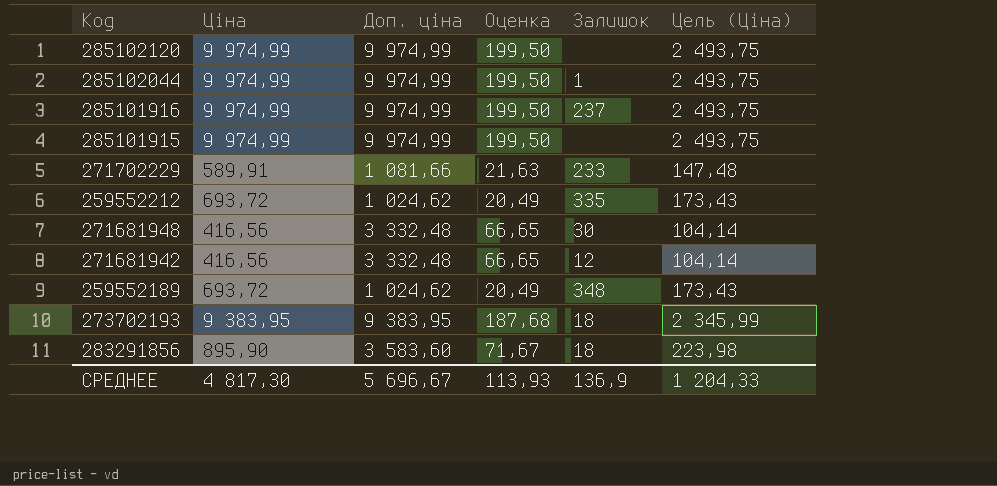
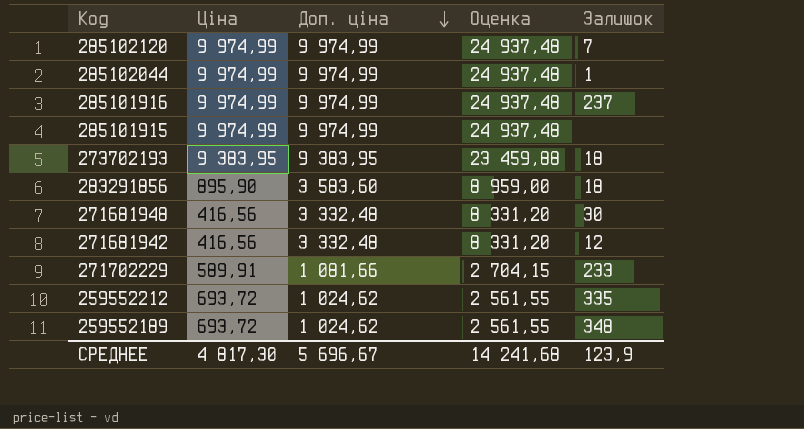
row order: none -> Доп. ціна descending
column Цель (Ціна) | formula: [Ціна] * 0,25 -> none
column Оценка | formula: [Доп. ціна] * 0,02 -> [Доп. ціна] * 2,5
285102120 | Залишок: none -> 7
СРЕДНЕЕ | Оценка: 113,93 -> 14 241,68
СРЕДНЕЕ | Залишок: 136,9 -> 123,9

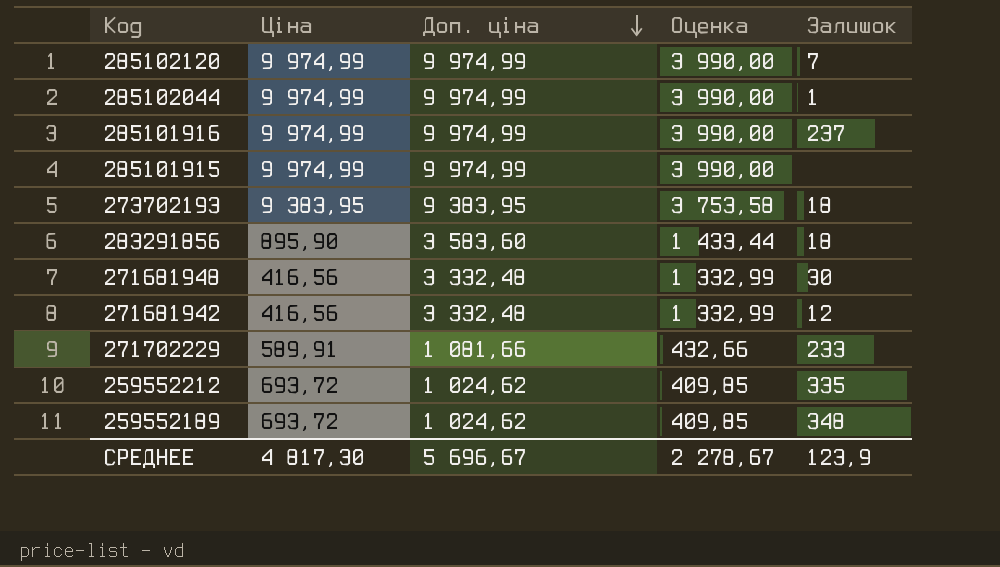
column Оценка | formula: [Доп. ціна] * 2,5 -> [Доп. ціна] * 0,4
СРЕДНЕЕ | Оценка: 14 241,68 -> 2 278,67

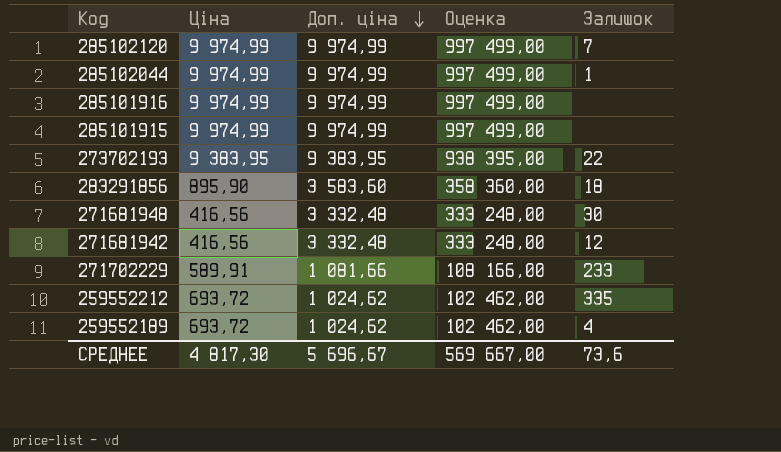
column Оценка | formula: [Доп. ціна] * 0,4 -> [Доп. ціна] * 100
285101916 | Залишок: 237 -> none
273702193 | Залишок: 18 -> 22
259552189 | Залишок: 348 -> 4
СРЕДНЕЕ | Оценка: 2 278,67 -> 569 667,00
СРЕДНЕЕ | Залишок: 123,9 -> 73,6

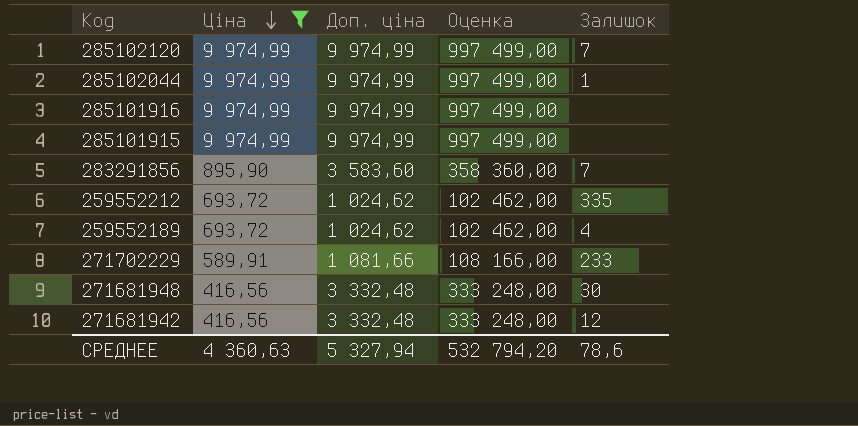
filter: none -> Ціна != 9 383,95
row order: Доп. ціна descending -> Ціна descending
283291856 | Залишок: 18 -> 7
СРЕДНЕЕ | Ціна: 4 817,30 -> 4 360,63
СРЕДНЕЕ | Доп. ціна: 5 696,67 -> 5 327,94
СРЕДНЕЕ | Оценка: 569 667,00 -> 532 794,20
СРЕДНЕЕ | Залишок: 73,6 -> 78,6

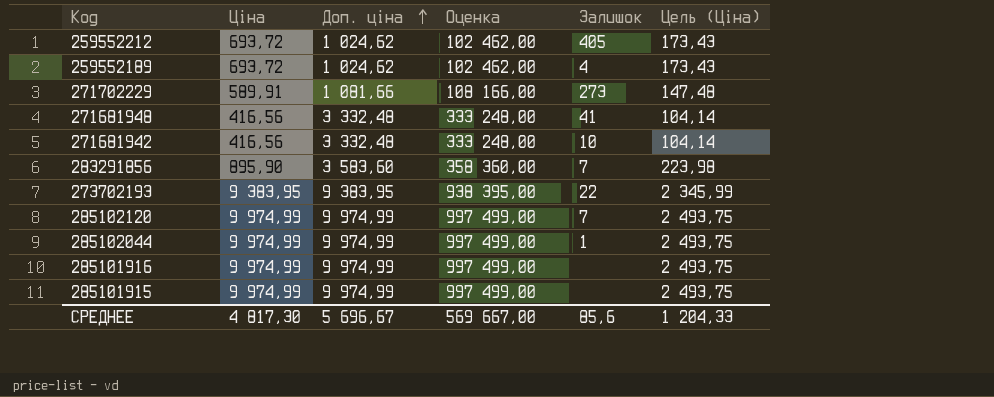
filter: Ціна != 9 383,95 -> none
row order: Ціна descending -> Доп. ціна ascending
column Цель (Ціна) | formula: none -> [Ціна] * 0,25
259552212 | Залишок: 335 -> 405
271702229 | Залишок: 233 -> 273
271681948 | Залишок: 30 -> 41
271681942 | Залишок: 12 -> 10
СРЕДНЕЕ | Ціна: 4 360,63 -> 4 817,30
СРЕДНЕЕ | Доп. ціна: 5 327,94 -> 5 696,67
СРЕДНЕЕ | Оценка: 532 794,20 -> 569 667,00
СРЕДНЕЕ | Залишок: 78,6 -> 85,6

